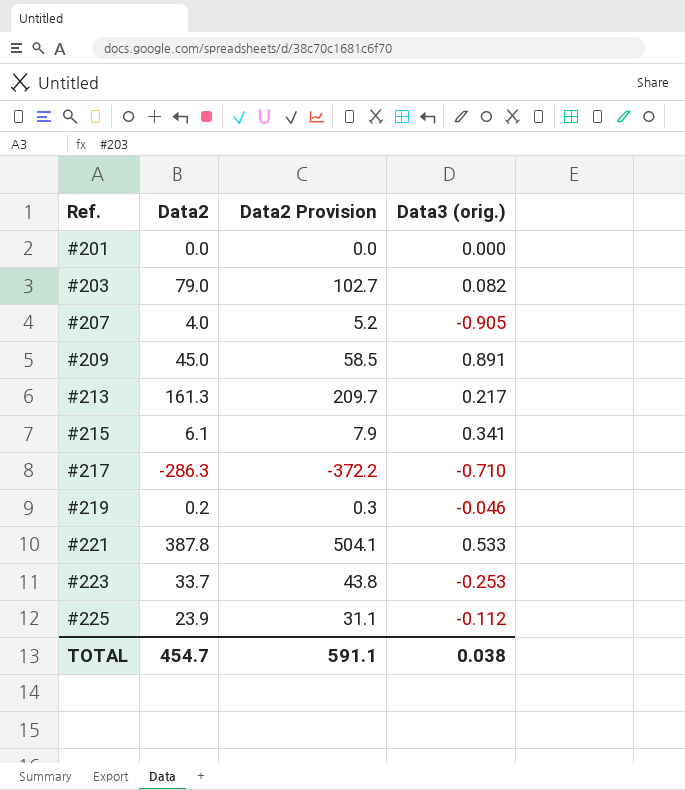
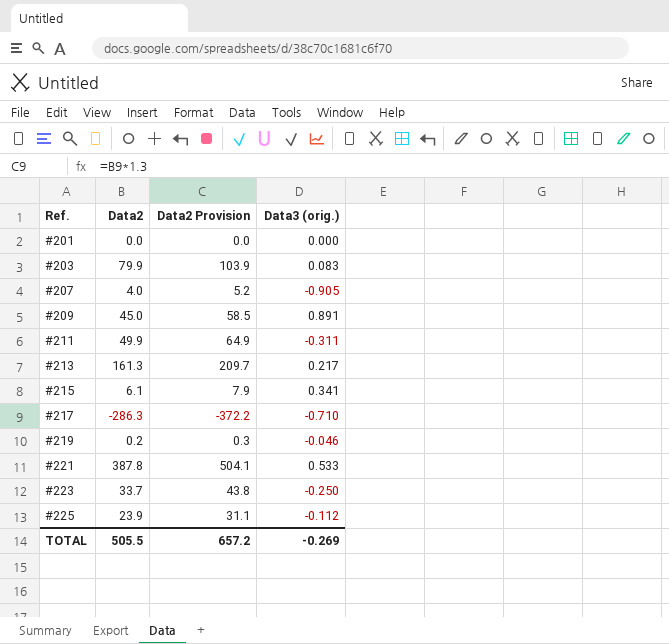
#203 | Data2: 79.0 -> 79.9
#203 | Data2 Provision: 102.7 -> 103.9
#203 | Data3 (orig.): 0.082 -> 0.083
row #211: none -> 49.9 | 64.9 | -0.311
#223 | Data3 (orig.): -0.253 -> -0.250
TOTAL | Data2: 454.7 -> 505.5
TOTAL | Data2 Provision: 591.1 -> 657.2
TOTAL | Data3 (orig.): 0.038 -> -0.269

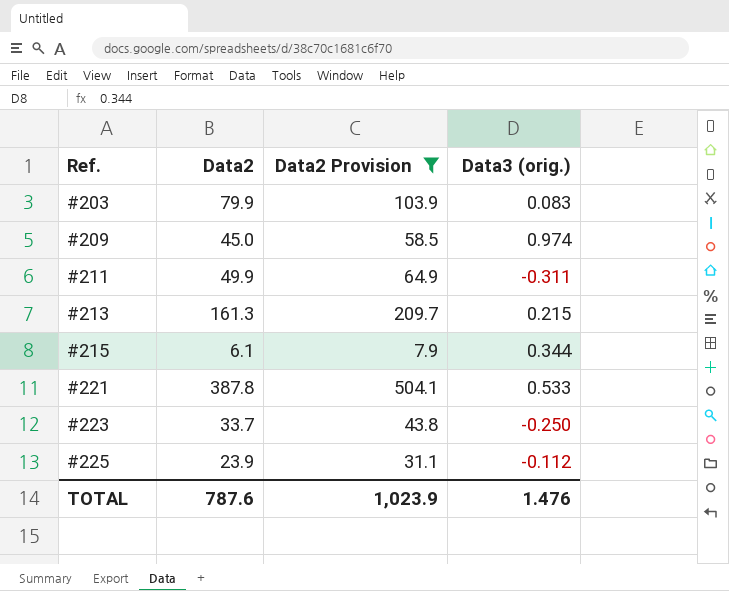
filter: none -> Data2 Provision >= 7.9
#209 | Data3 (orig.): 0.891 -> 0.974
#213 | Data3 (orig.): 0.217 -> 0.215
#215 | Data3 (orig.): 0.341 -> 0.344
TOTAL | Data2: 505.5 -> 787.6
TOTAL | Data2 Provision: 657.2 -> 1,023.9
TOTAL | Data3 (orig.): -0.269 -> 1.476

